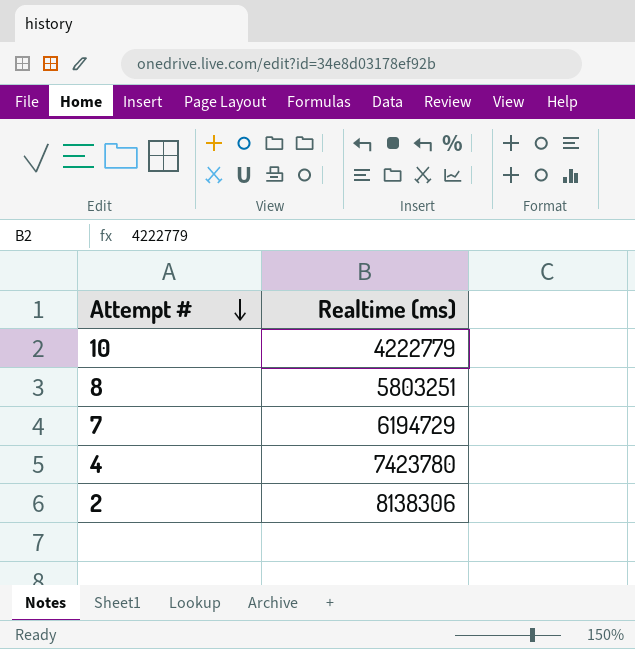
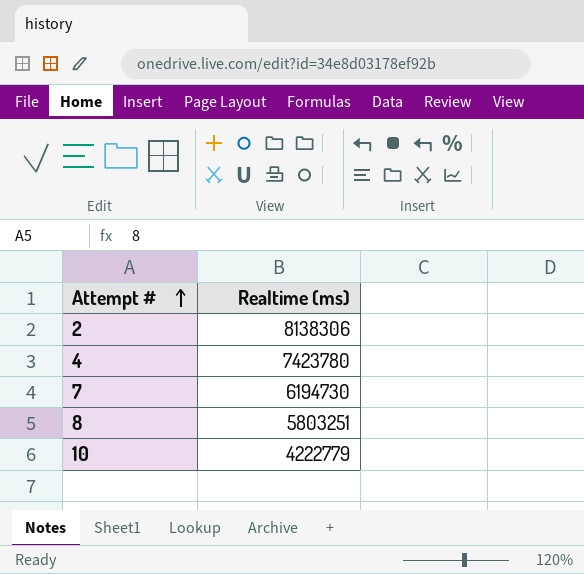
row order: Attempt # descending -> Attempt # ascending
7 | Realtime (ms): 6194729 -> 6194730

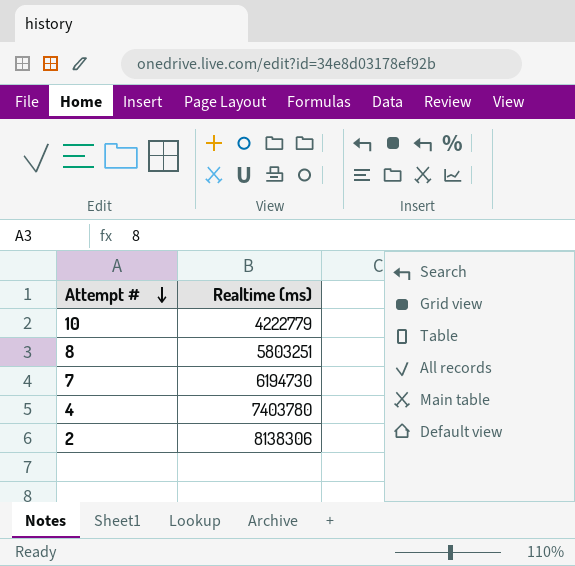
row order: Attempt # ascending -> Attempt # descending
4 | Realtime (ms): 7423780 -> 7403780

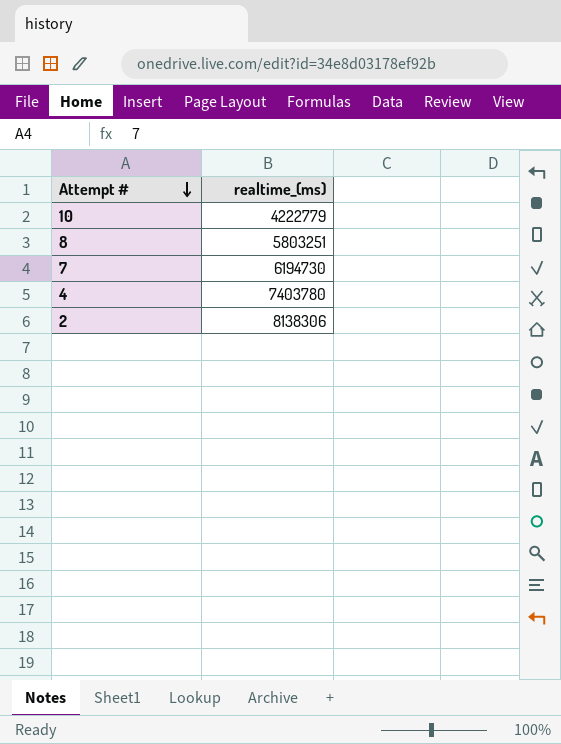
column name: Realtime (ms) -> realtime_(ms)

